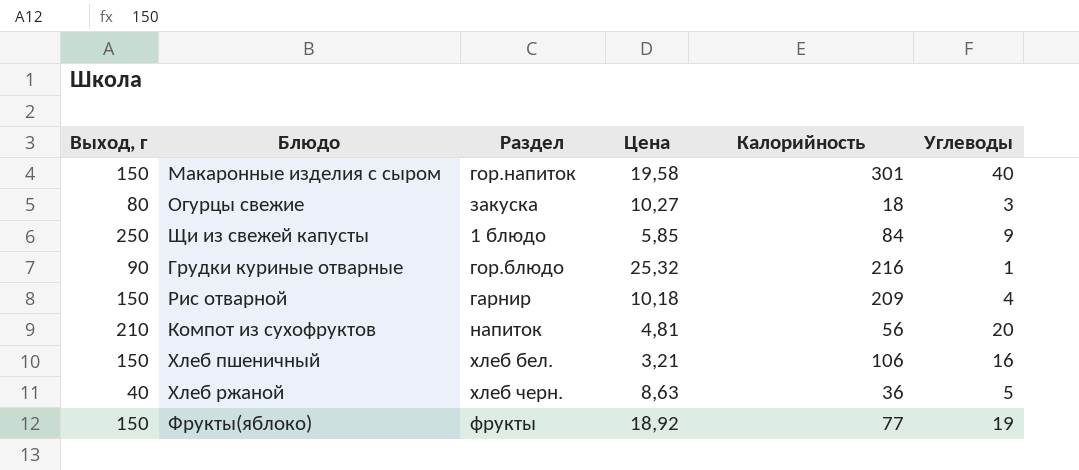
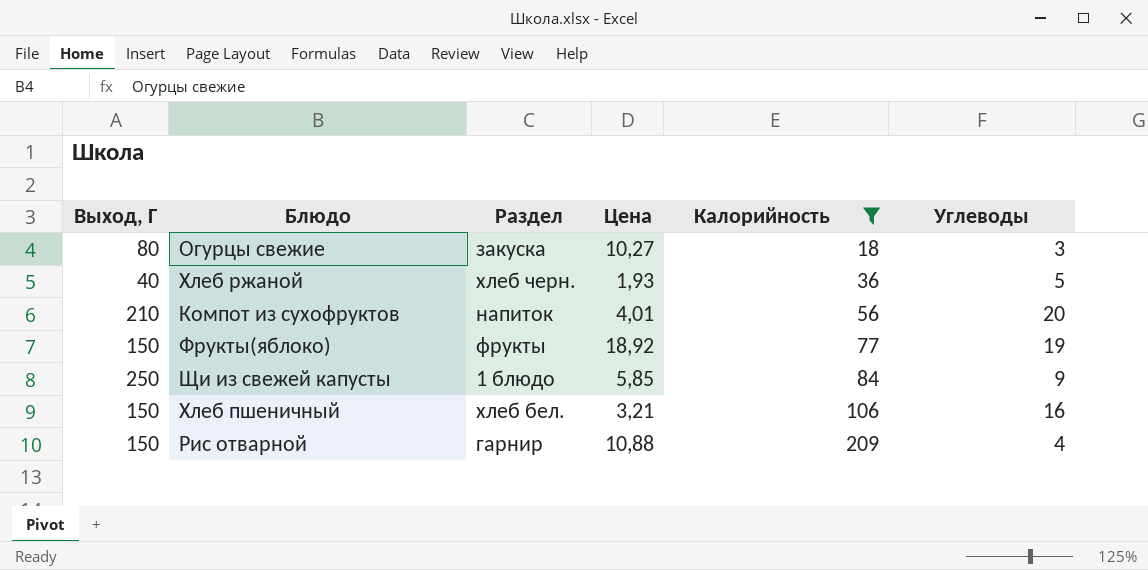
filter: none -> Калорийность <= 209
row order: none -> Калорийность ascending
column name: Выход, г -> Выход, Г
Хлеб ржаной | Цена: 8,63 -> 1,93
Компот из сухофруктов | Цена: 4,81 -> 4,01
Рис отварной | Цена: 10,18 -> 10,88

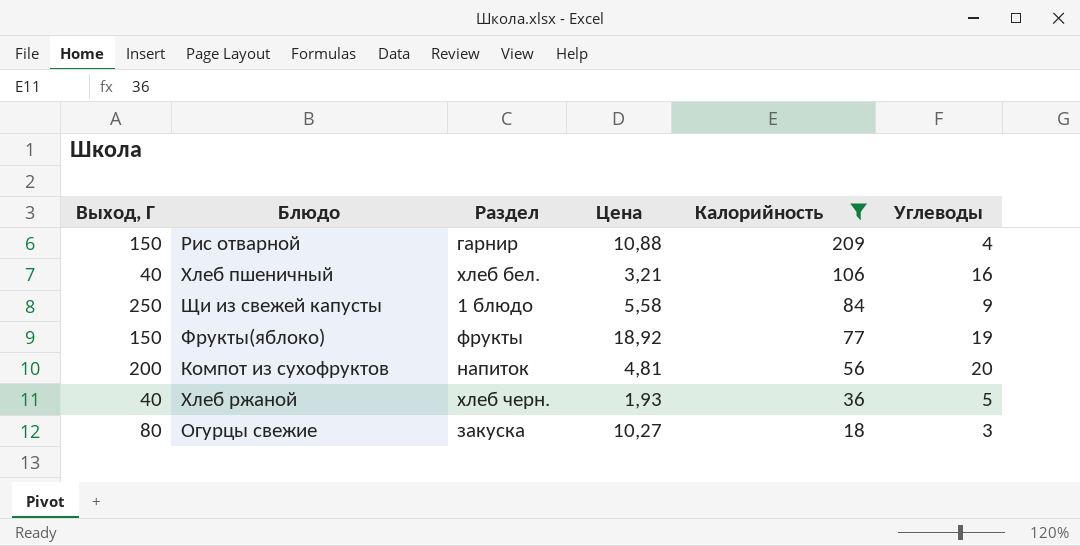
row order: Калорийность ascending -> Калорийность descending
Хлеб пшеничный | Выход, Г: 150 -> 40
Щи из свежей капусты | Цена: 5,85 -> 5,58
Компот из сухофруктов | Выход, Г: 210 -> 200
Компот из сухофруктов | Цена: 4,01 -> 4,81

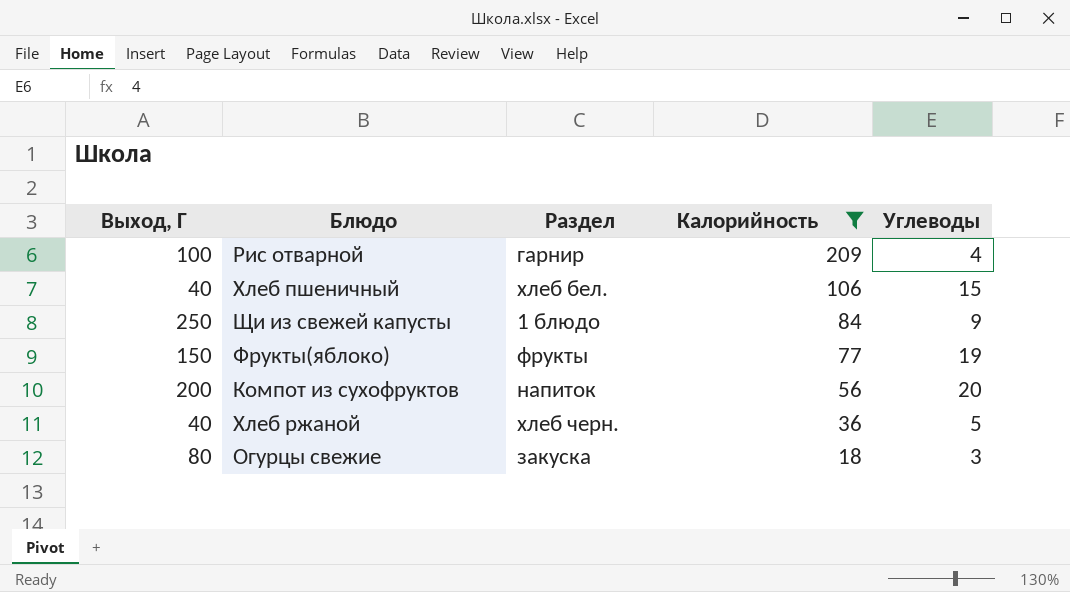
column Цена | position: 4 -> none
Рис отварной | Выход, Г: 150 -> 100
Хлеб пшеничный | Углеводы: 16 -> 15

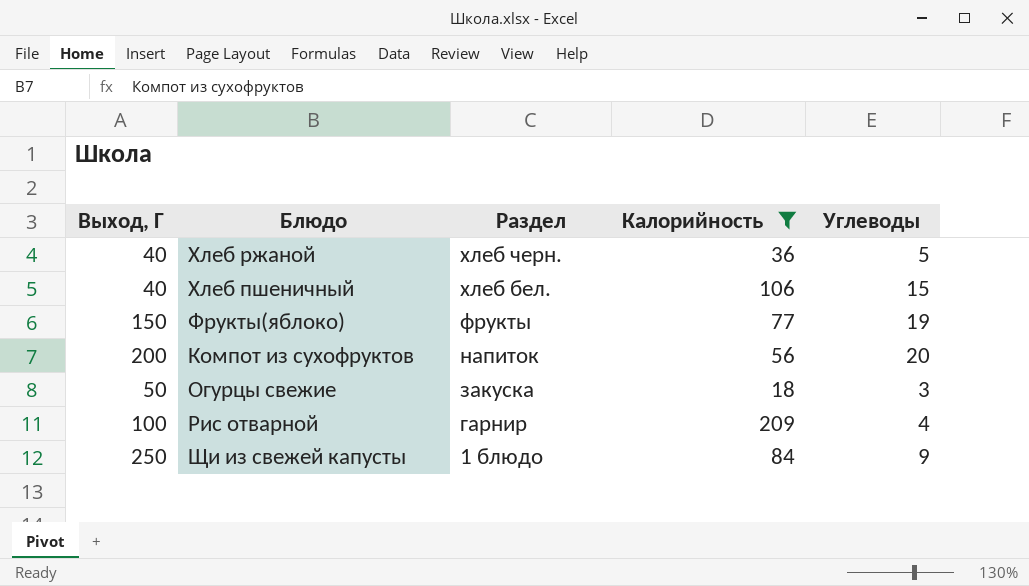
row order: Калорийность descending -> Раздел descending
Огурцы свежие | Выход, Г: 80 -> 50

